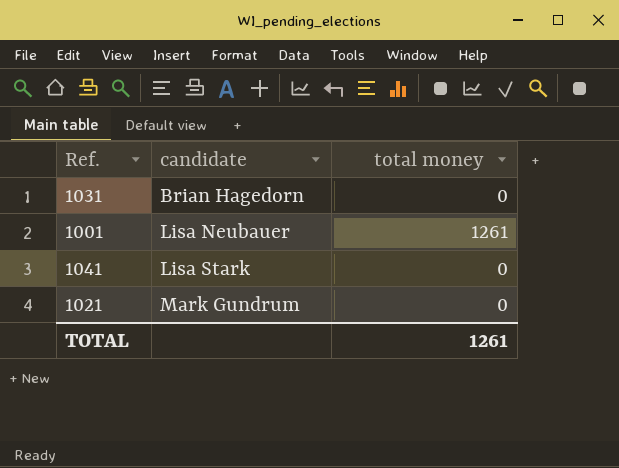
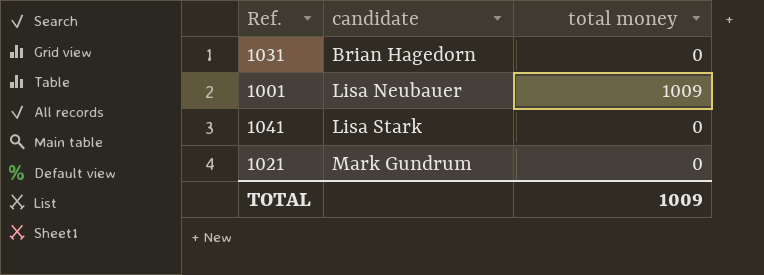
1001 | total money: 1261 -> 1009
TOTAL | total money: 1261 -> 1009

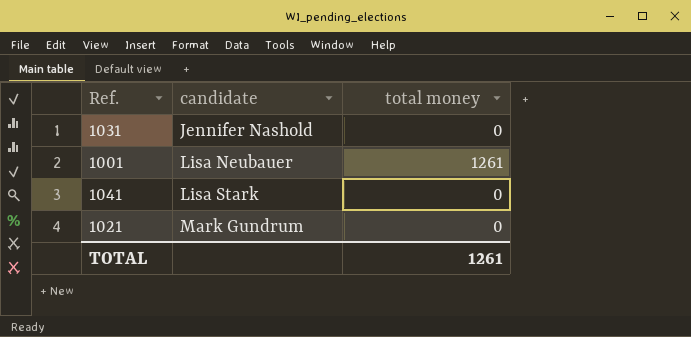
1031 | candidate: Brian Hagedorn -> Jennifer Nashold
1001 | total money: 1009 -> 1261
TOTAL | total money: 1009 -> 1261

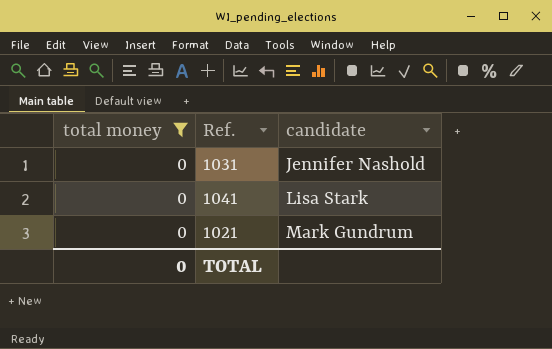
filter: none -> total money = 0
column total money | position: 3 -> 1
TOTAL | total money: 1261 -> 0

